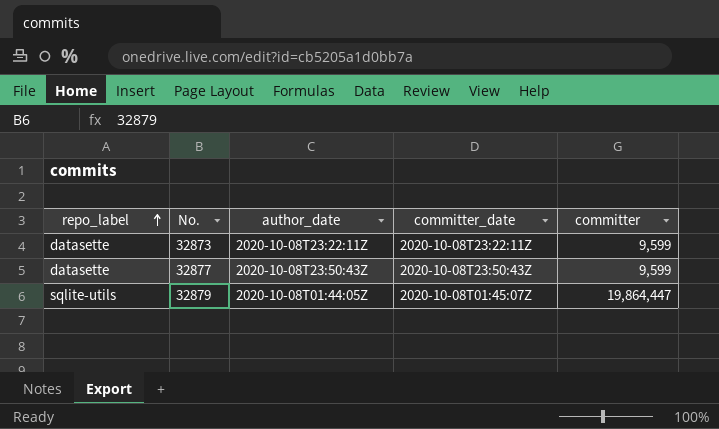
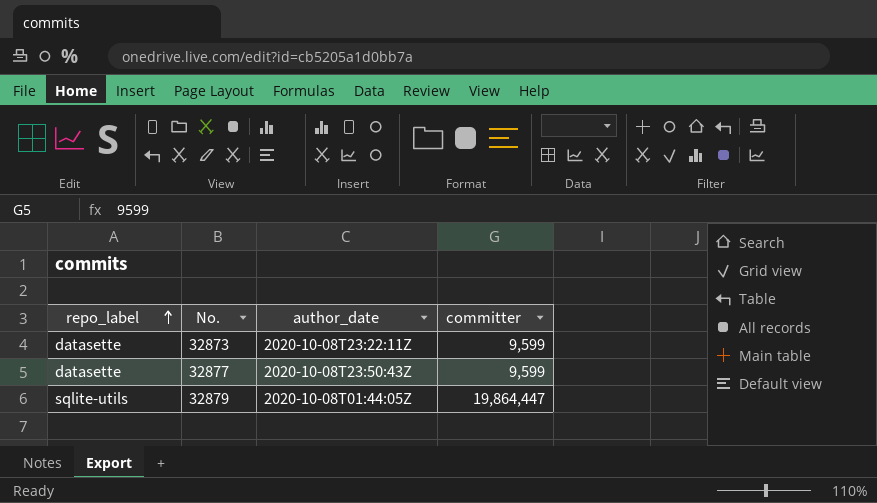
column committer_date | position: 4 -> none

